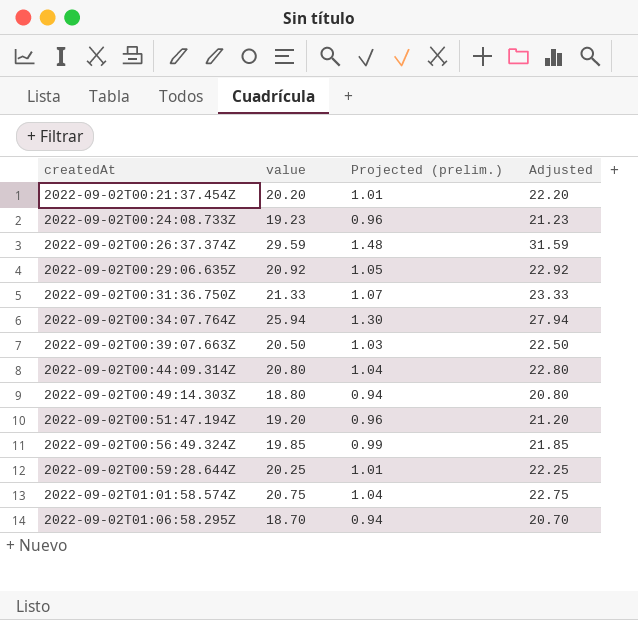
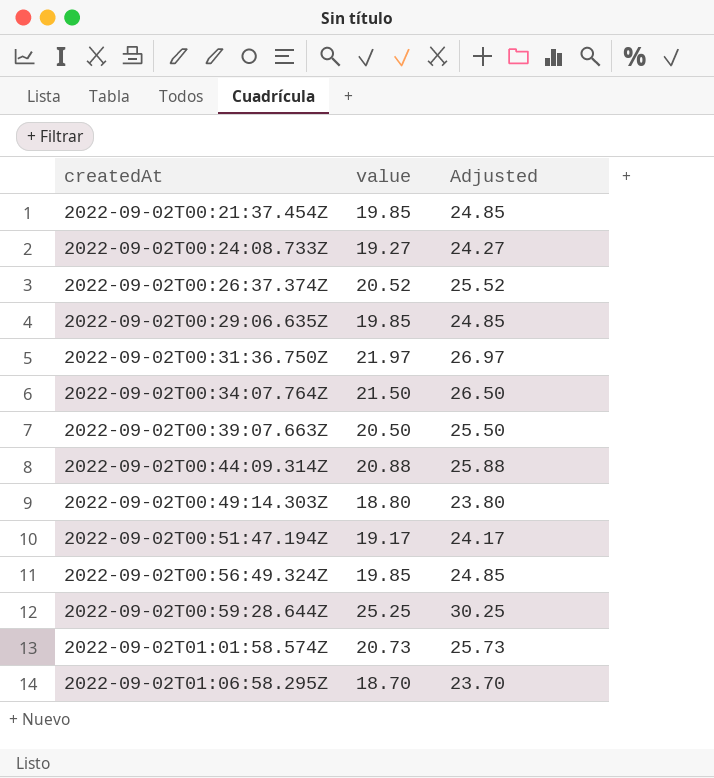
column Projected (prelim.) | formula: [value] * 0.05 -> none
column Adjusted | formula: [value] + 2 -> [value] + 5
2022-09-02T00:21:37.454Z | value: 20.20 -> 19.85
2022-09-02T00:24:08.733Z | value: 19.23 -> 19.27
2022-09-02T00:26:37.374Z | value: 29.59 -> 20.52
2022-09-02T00:29:06.635Z | value: 20.92 -> 19.85
2022-09-02T00:31:36.750Z | value: 21.33 -> 21.97
2022-09-02T00:34:07.764Z | value: 25.94 -> 21.50
2022-09-02T00:44:09.314Z | value: 20.80 -> 20.88
2022-09-02T00:51:47.194Z | value: 19.20 -> 19.17
2022-09-02T00:59:28.644Z | value: 20.25 -> 25.25
2022-09-02T01:01:58.574Z | value: 20.75 -> 20.73

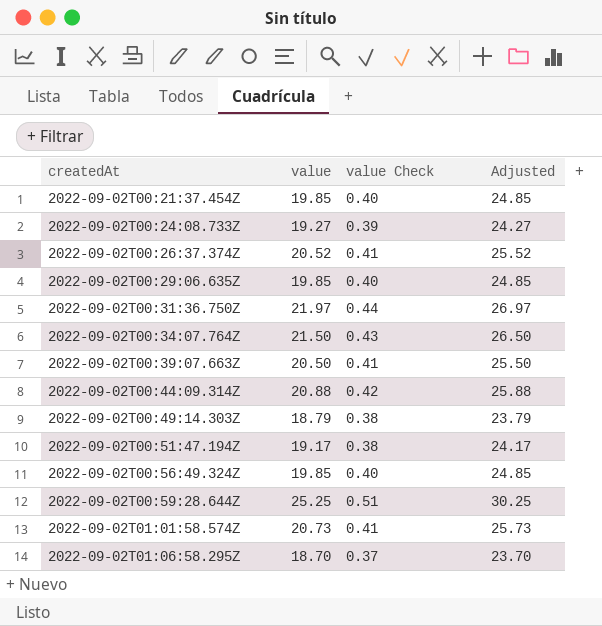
column value Check | formula: none -> [value] * 0.02
2022-09-02T00:49:14.303Z | value: 18.80 -> 18.79
2022-09-02T00:49:14.303Z | Adjusted: 23.80 -> 23.79

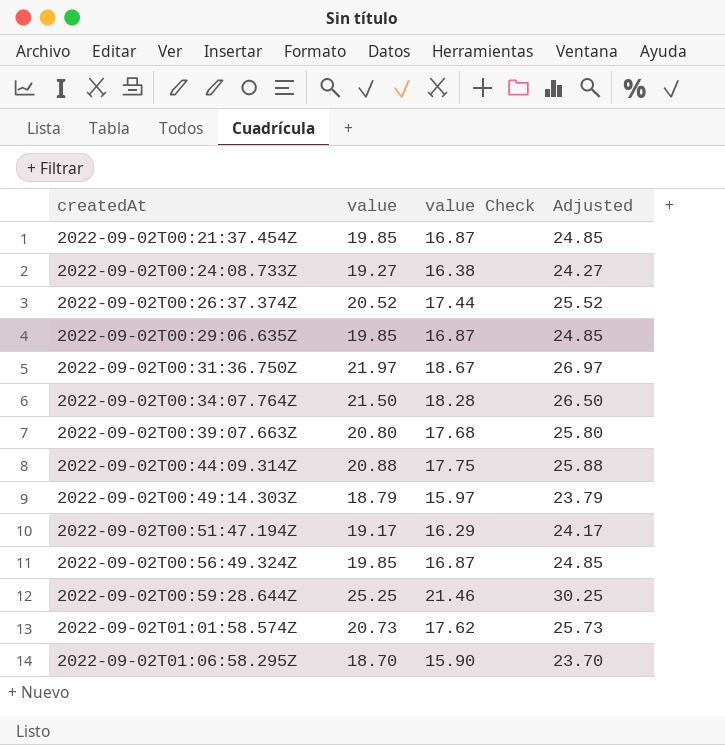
column value Check | formula: [value] * 0.02 -> [value] * 0.85
2022-09-02T00:39:07.663Z | value: 20.50 -> 20.80
2022-09-02T00:39:07.663Z | Adjusted: 25.50 -> 25.80

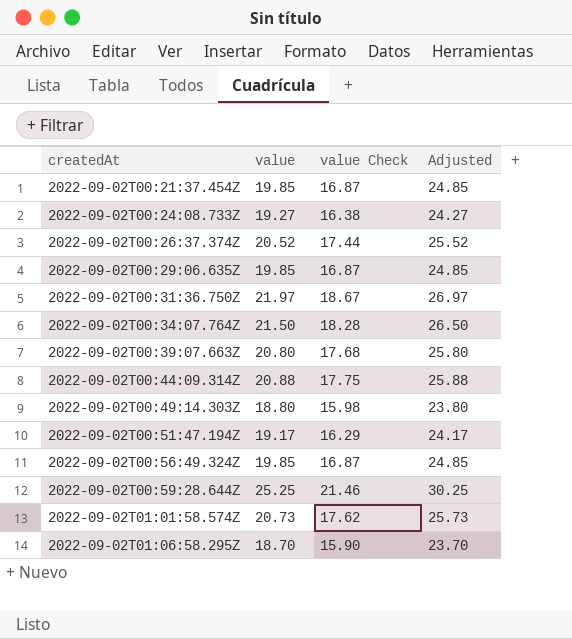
2022-09-02T00:49:14.303Z | value: 18.79 -> 18.80
2022-09-02T00:49:14.303Z | value Check: 15.97 -> 15.98
2022-09-02T00:49:14.303Z | Adjusted: 23.79 -> 23.80

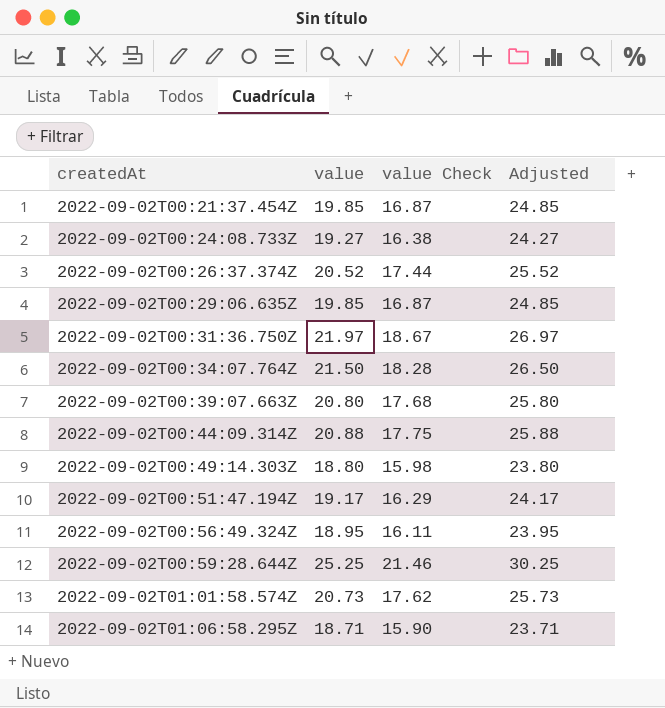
2022-09-02T00:56:49.324Z | value: 19.85 -> 18.95
2022-09-02T00:56:49.324Z | value Check: 16.87 -> 16.11
2022-09-02T00:56:49.324Z | Adjusted: 24.85 -> 23.95
2022-09-02T01:06:58.295Z | value: 18.70 -> 18.71
2022-09-02T01:06:58.295Z | Adjusted: 23.70 -> 23.71

